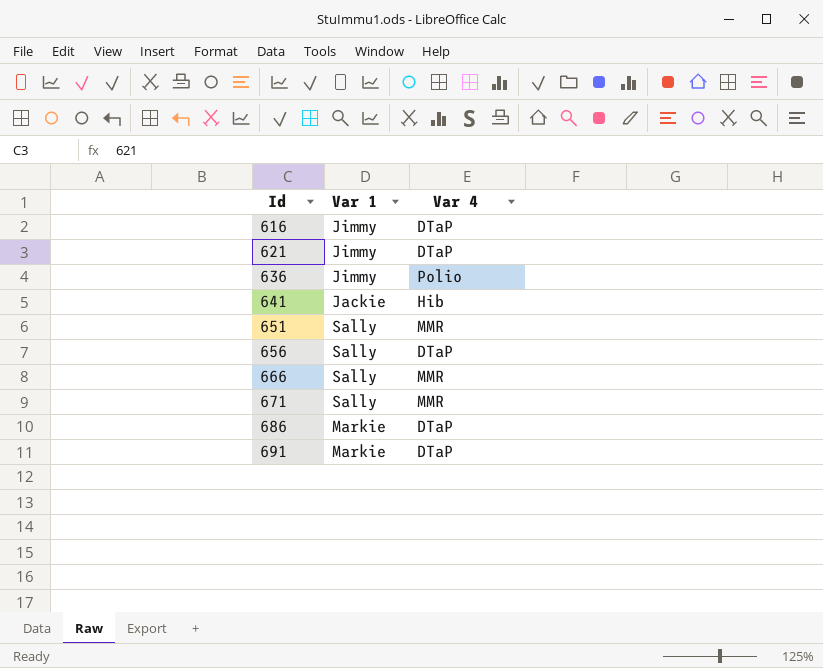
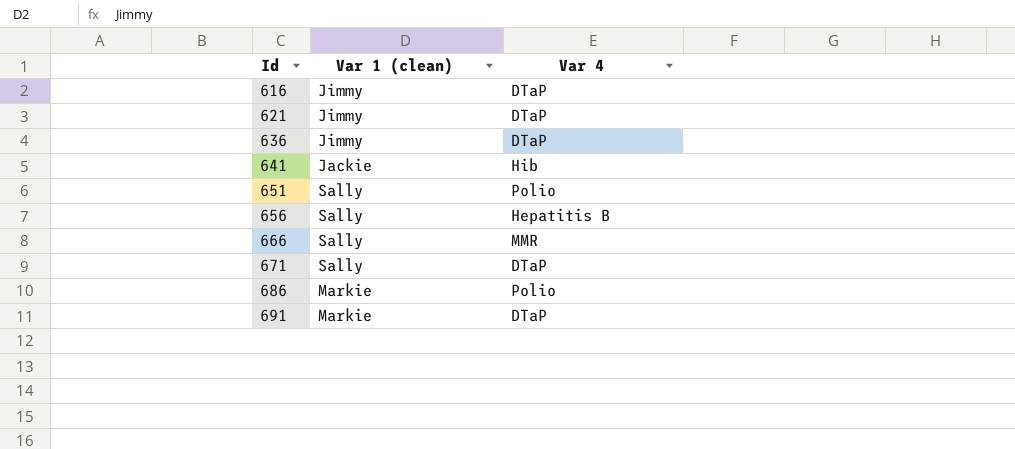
column name: Var 1 -> Var 1 (clean)
636 | Var 4: Polio -> DTaP
651 | Var 4: MMR -> Polio
656 | Var 4: DTaP -> Hepatitis B
671 | Var 4: MMR -> DTaP
686 | Var 4: DTaP -> Polio

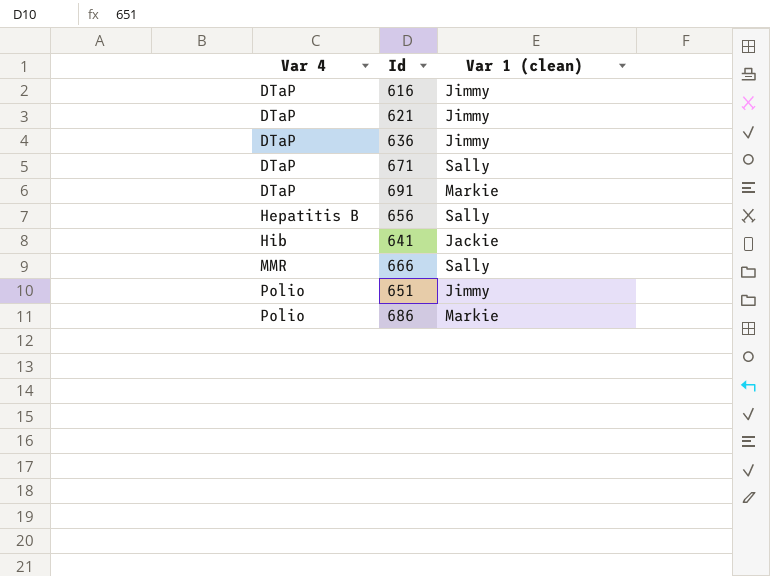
row order: Id ascending -> Var 4 ascending
column Var 4 | position: 3 -> 1
651 | Var 1 (clean): Sally -> Jimmy

